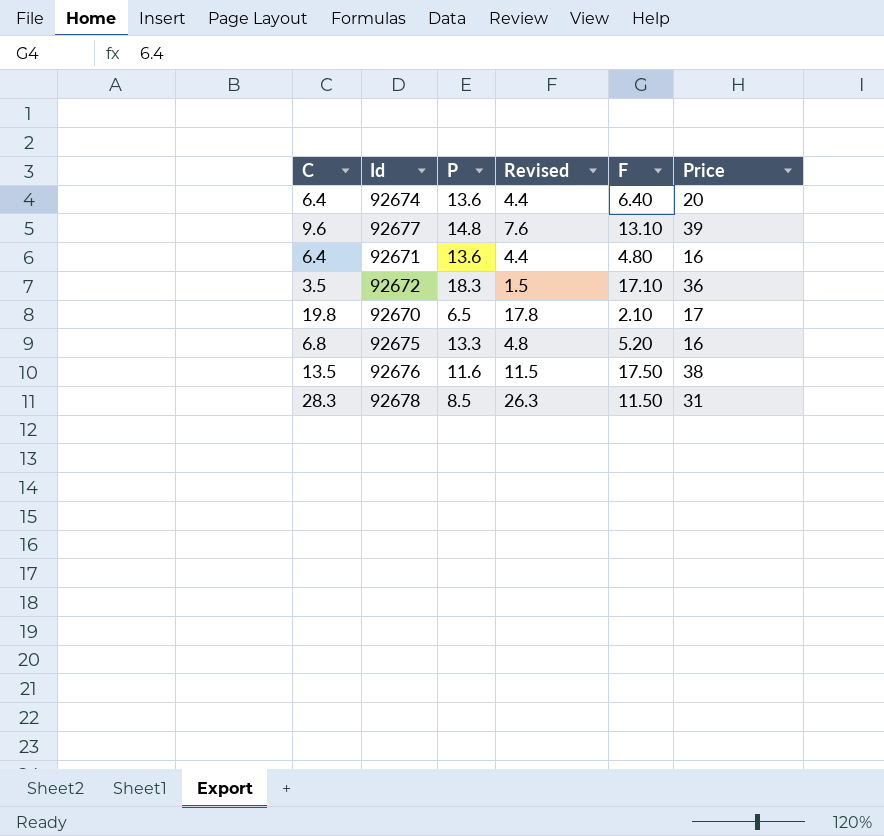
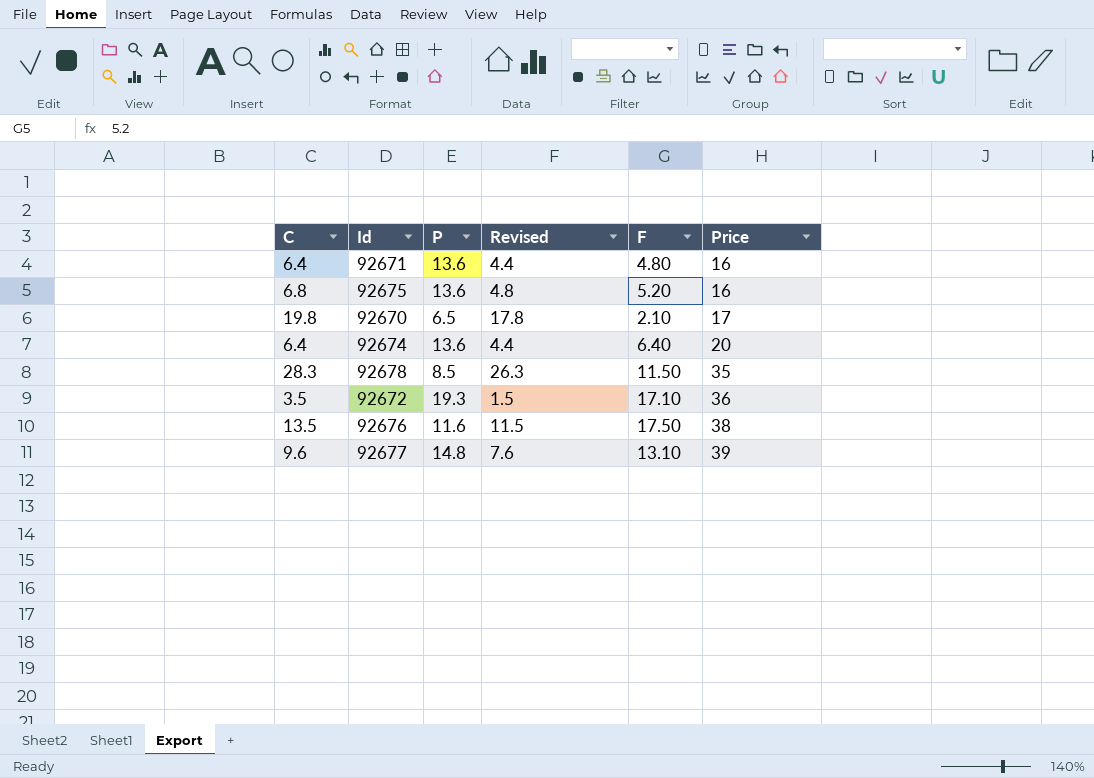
row order: none -> Price ascending
92675 | P: 13.3 -> 13.6
92678 | Price: 31 -> 35
92672 | P: 18.3 -> 19.3

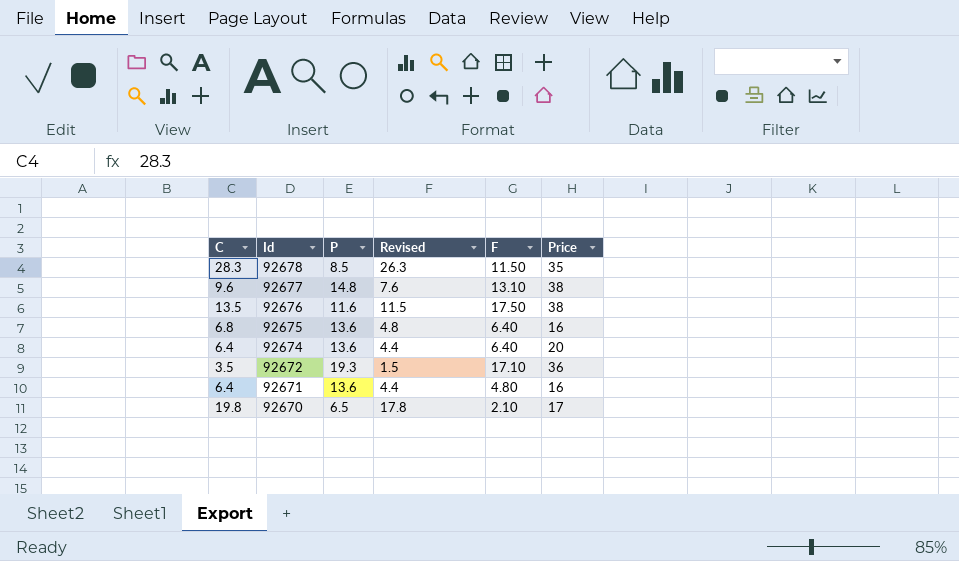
row order: Price ascending -> Id descending
92677 | Price: 39 -> 38
92675 | F: 5.20 -> 6.40

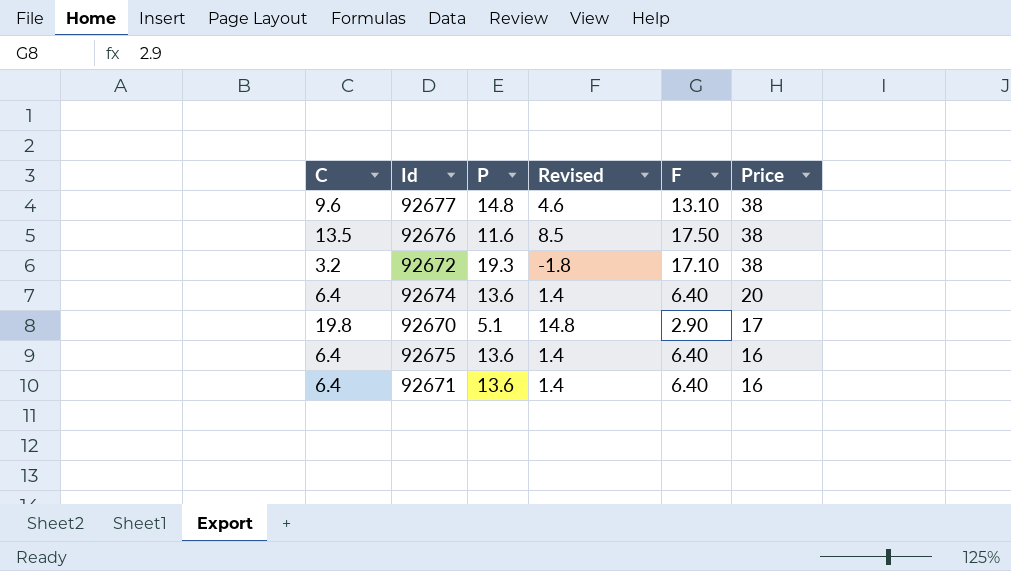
row order: Id descending -> Price descending
column Revised | formula: [C] - 2 -> [C] - 5
row 92678: 28.3 | 8.5 | 26.3 | 11.50 | 35 -> none
92672 | C: 3.5 -> 3.2
92672 | Price: 36 -> 38
92670 | P: 6.5 -> 5.1
92670 | F: 2.10 -> 2.90
92675 | C: 6.8 -> 6.4
92671 | F: 4.80 -> 6.40

